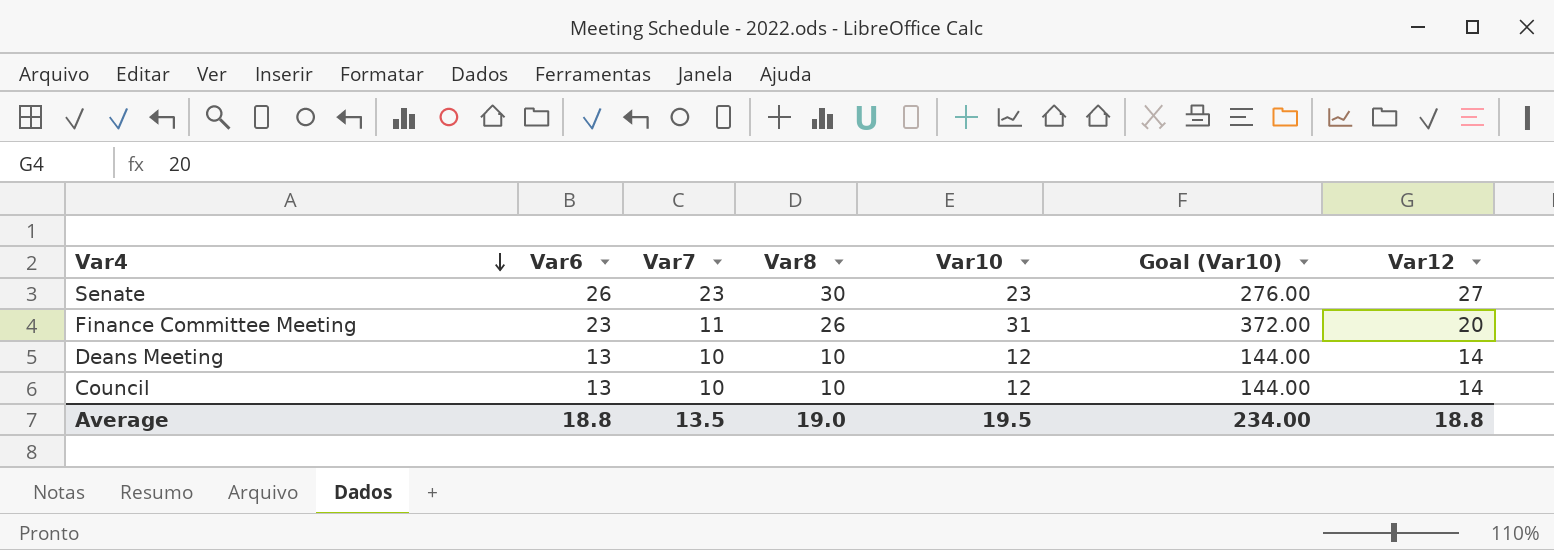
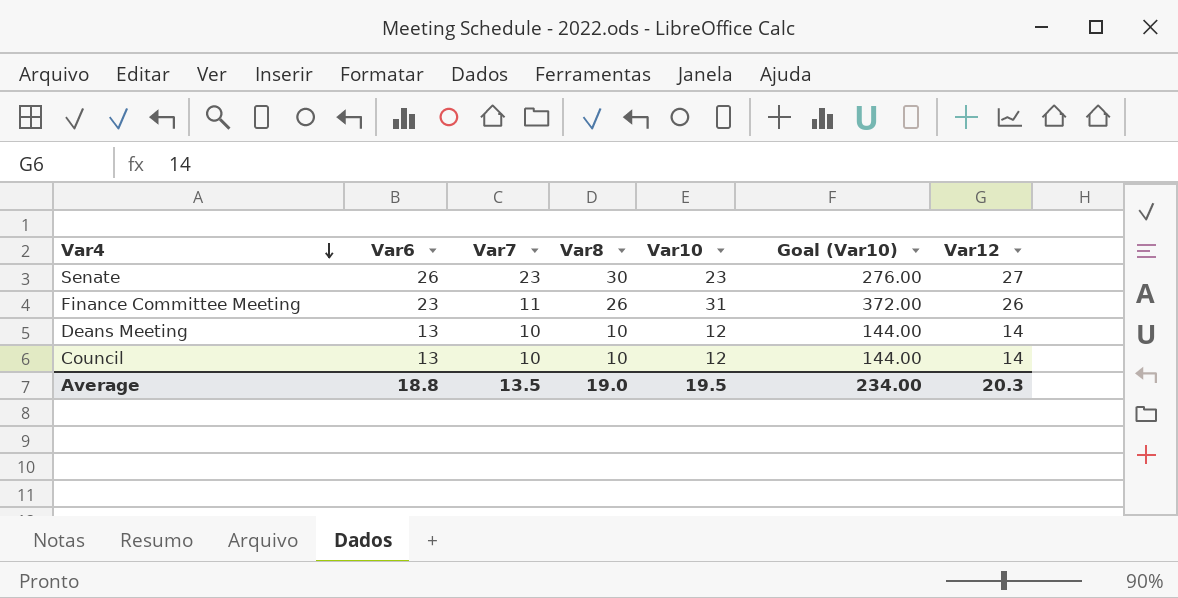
Finance Committee Meeting | Var12: 20 -> 26
Average | Var12: 18.8 -> 20.3

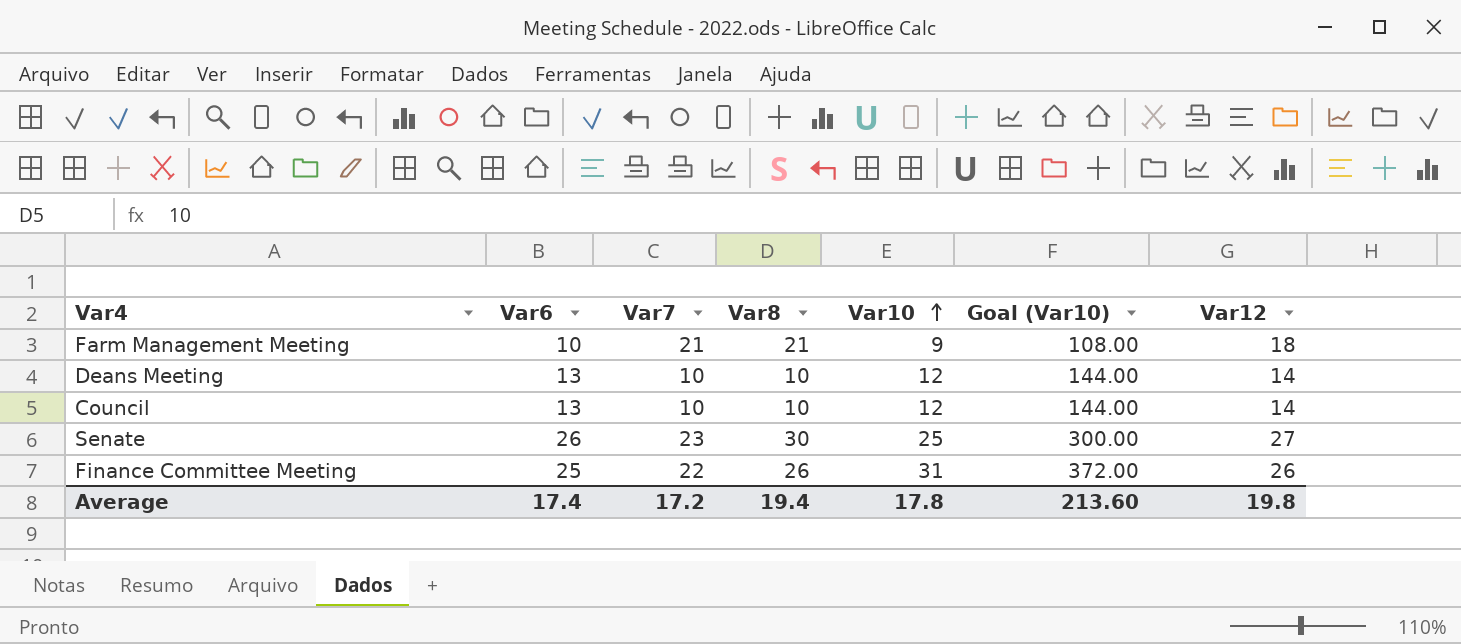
row order: Var4 descending -> Var10 ascending
row Farm Management Meeting: none -> 10 | 21 | 21 | 9 | 108.00 | 18
Senate | Var10: 23 -> 25
Senate | Goal (Var10): 276.00 -> 300.00
Finance Committee Meeting | Var6: 23 -> 25
Finance Committee Meeting | Var7: 11 -> 22
Average | Var6: 18.8 -> 17.4
Average | Var7: 13.5 -> 17.2
Average | Var8: 19.0 -> 19.4
Average | Var10: 19.5 -> 17.8
Average | Goal (Var10): 234.00 -> 213.60
Average | Var12: 20.3 -> 19.8

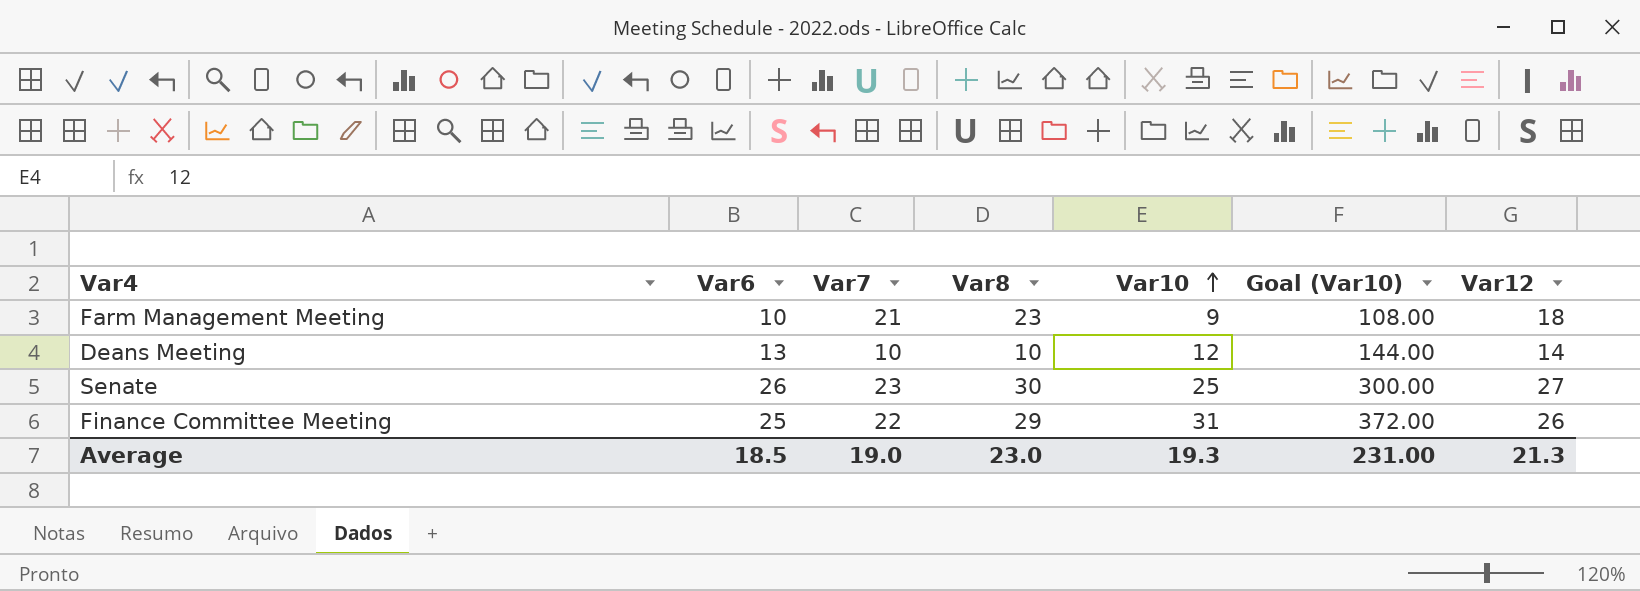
row Council: 13 | 10 | 10 | 12 | 144.00 | 14 -> none
Farm Management Meeting | Var8: 21 -> 23
Finance Committee Meeting | Var8: 26 -> 29
Average | Var6: 17.4 -> 18.5
Average | Var7: 17.2 -> 19.0
Average | Var8: 19.4 -> 23.0
Average | Var10: 17.8 -> 19.3
Average | Goal (Var10): 213.60 -> 231.00
Average | Var12: 19.8 -> 21.3

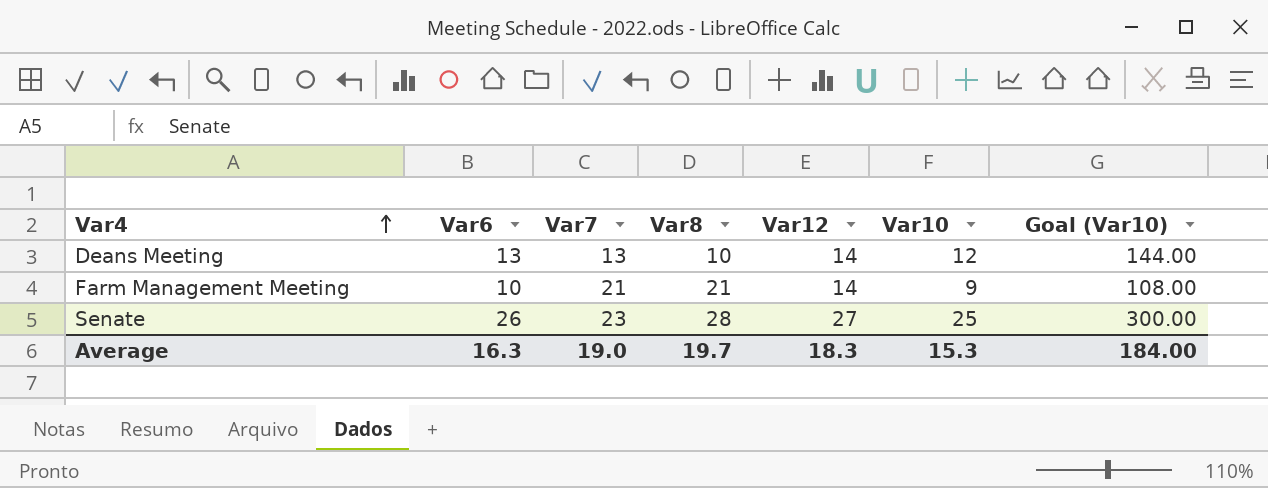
row order: Var10 ascending -> Var4 ascending
column Var12 | position: 7 -> 5
row Finance Committee Meeting: 25 | 22 | 29 | 31 | 372.00 | 26 -> none
Deans Meeting | Var7: 10 -> 13
Farm Management Meeting | Var8: 23 -> 21
Farm Management Meeting | Var12: 18 -> 14
Senate | Var8: 30 -> 28
Average | Var6: 18.5 -> 16.3
Average | Var8: 23.0 -> 19.7
Average | Var12: 21.3 -> 18.3
Average | Var10: 19.3 -> 15.3
Average | Goal (Var10): 231.00 -> 184.00

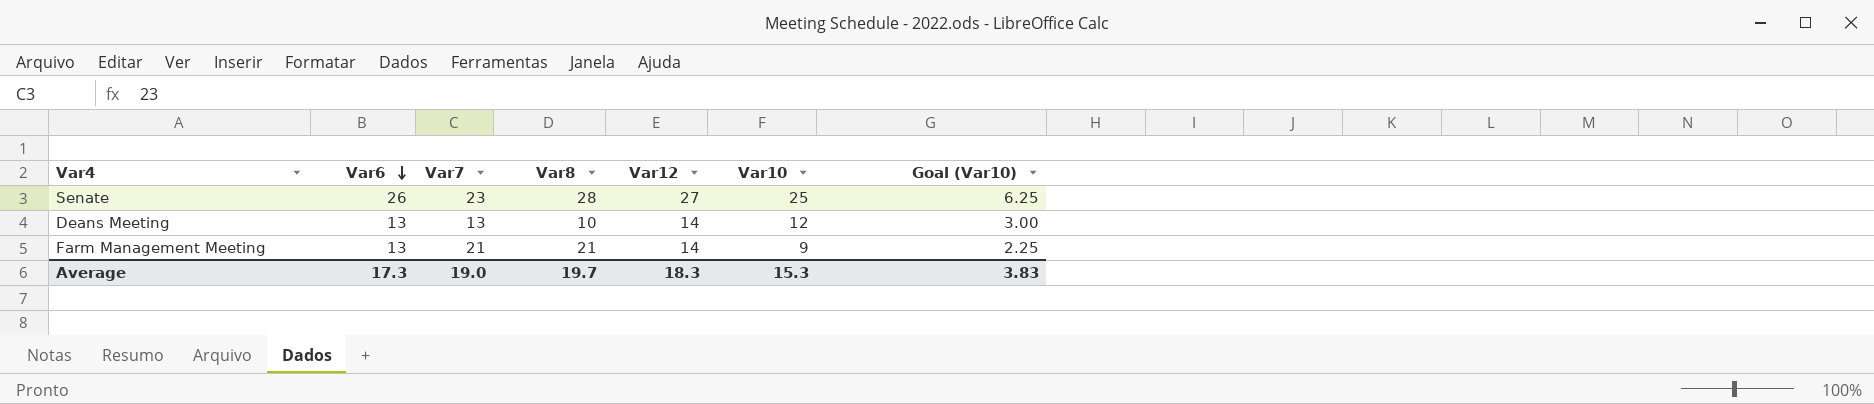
row order: Var4 ascending -> Var6 descending
column Goal (Var10) | formula: [Var10] * 12 -> [Var10] * 0.25
Farm Management Meeting | Var6: 10 -> 13
Average | Var6: 16.3 -> 17.3
Average | Goal (Var10): 184.00 -> 3.83

